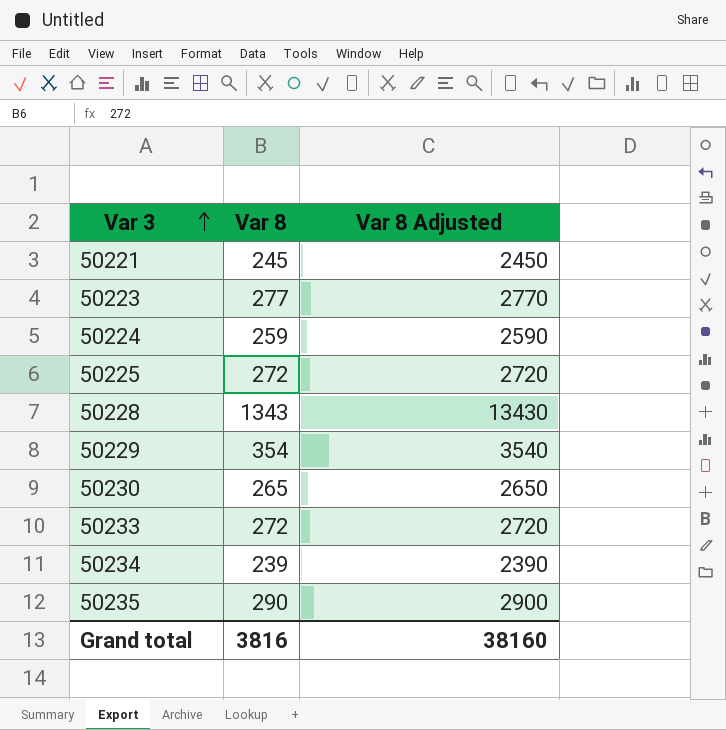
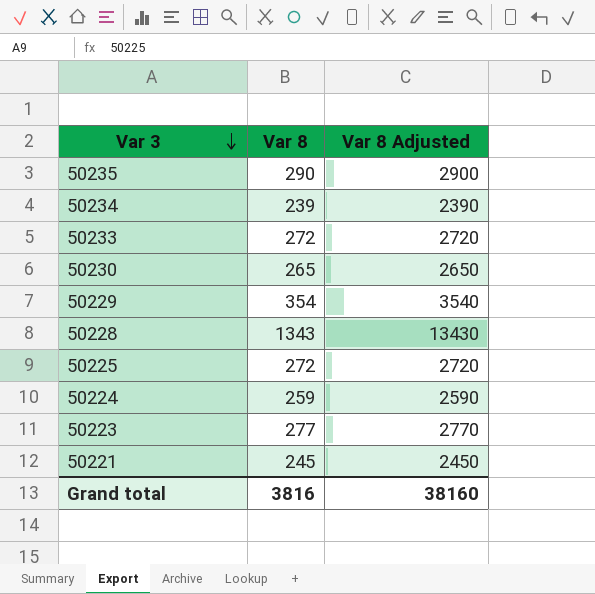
row order: Var 3 ascending -> Var 3 descending

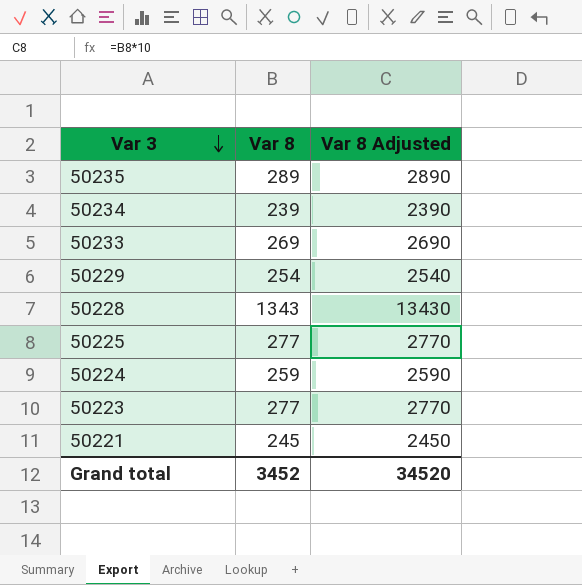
row 50230: 265 | 2650 -> none
50235 | Var 8: 290 -> 289
50235 | Var 8 Adjusted: 2900 -> 2890
50233 | Var 8: 272 -> 269
50233 | Var 8 Adjusted: 2720 -> 2690
50229 | Var 8: 354 -> 254
50229 | Var 8 Adjusted: 3540 -> 2540
50225 | Var 8: 272 -> 277
50225 | Var 8 Adjusted: 2720 -> 2770
Grand total | Var 8: 3816 -> 3452
Grand total | Var 8 Adjusted: 38160 -> 34520

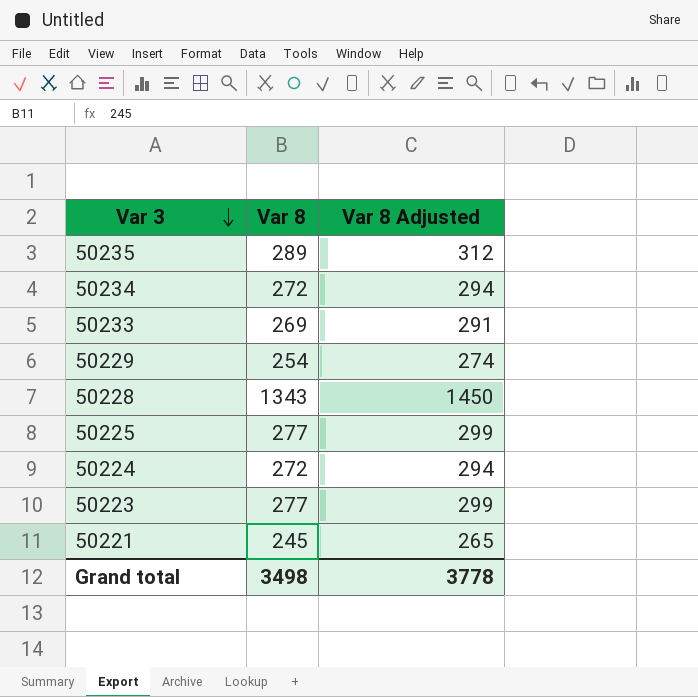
column Var 8 Adjusted | formula: [Var 8] * 10 -> [Var 8] * 1.08
50234 | Var 8: 239 -> 272
50224 | Var 8: 259 -> 272
Grand total | Var 8: 3452 -> 3498
Grand total | Var 8 Adjusted: 34520 -> 3778

